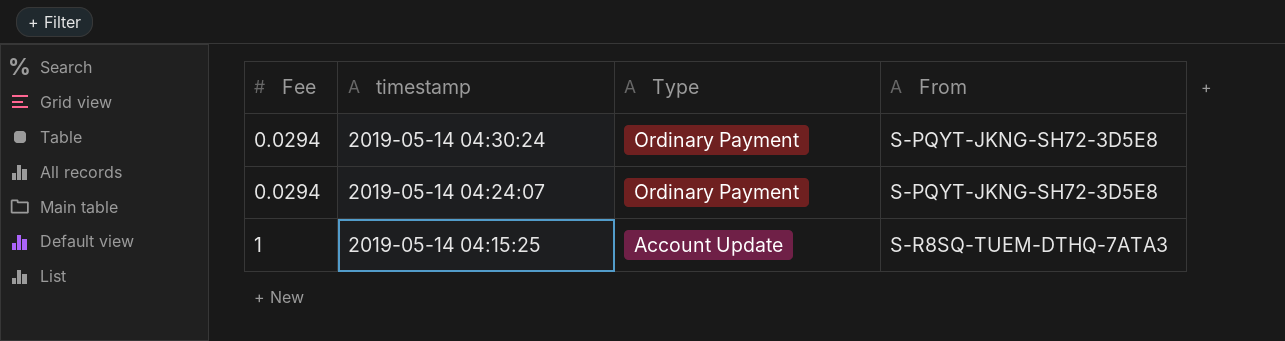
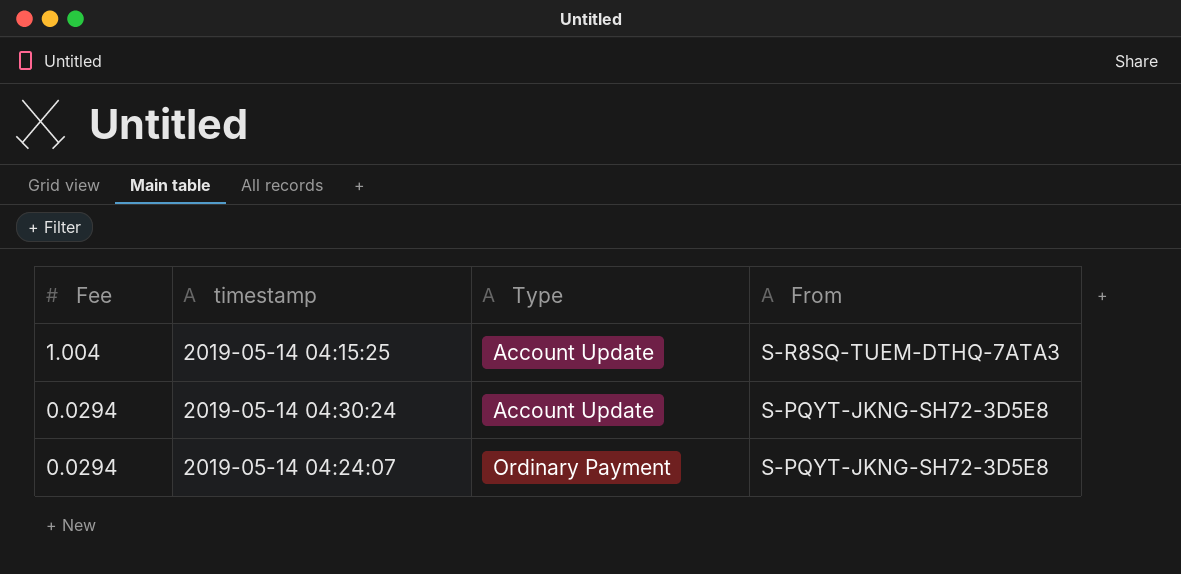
row order: Fee ascending -> Fee descending
2019-05-14 04:15:25 | Fee: 1 -> 1.004
2019-05-14 04:30:24 | Type: Ordinary Payment -> Account Update

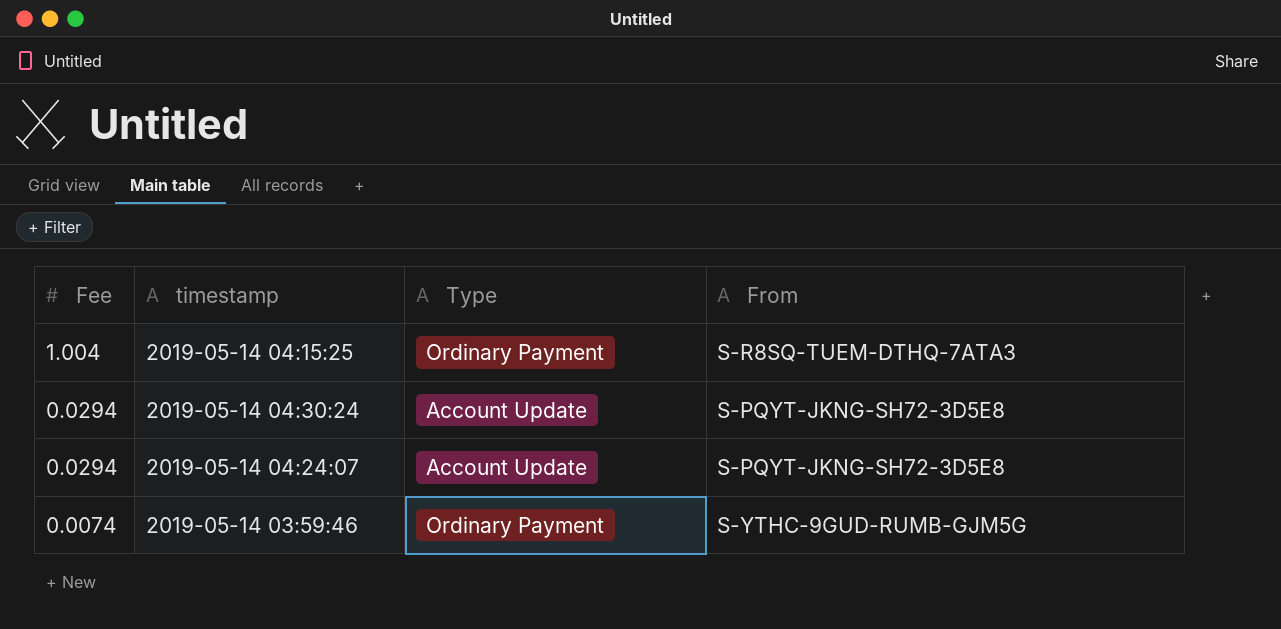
2019-05-14 04:15:25 | Type: Account Update -> Ordinary Payment
2019-05-14 04:24:07 | Type: Ordinary Payment -> Account Update
row 2019-05-14 03:59:46: none -> 0.0074 | Ordinary Payment | S-YTHC-9GUD-RUMB-GJM5G

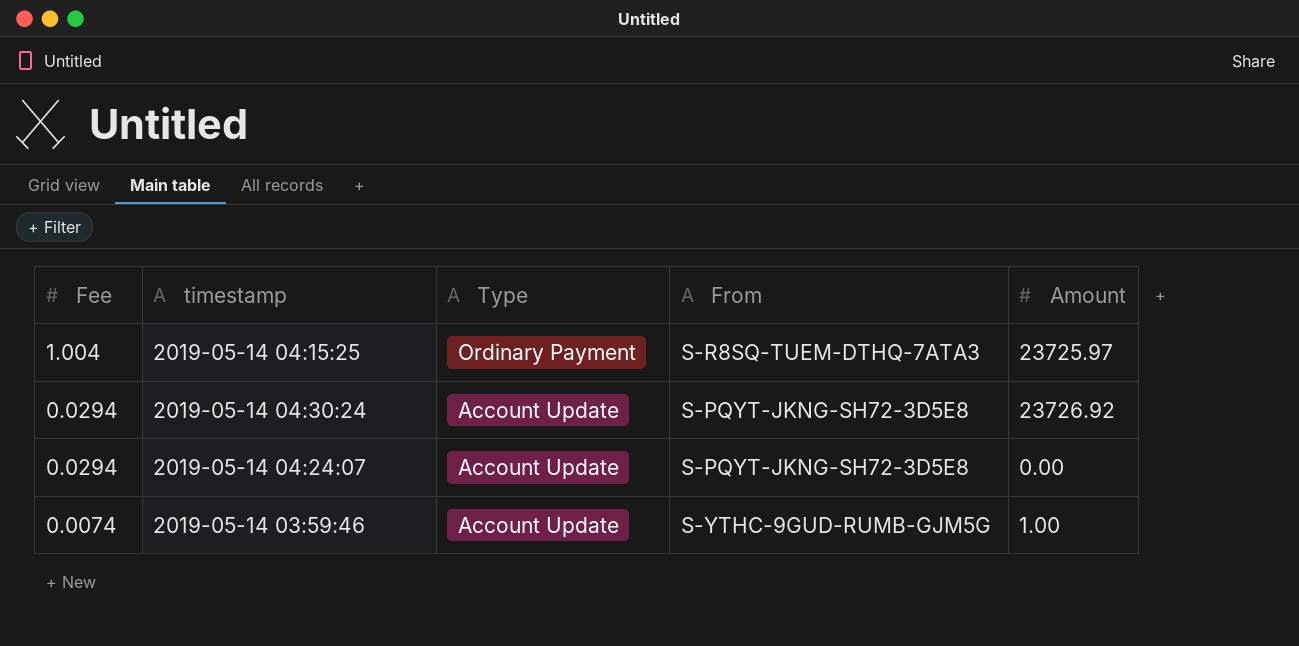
column Amount | position: none -> 5
2019-05-14 03:59:46 | Type: Ordinary Payment -> Account Update

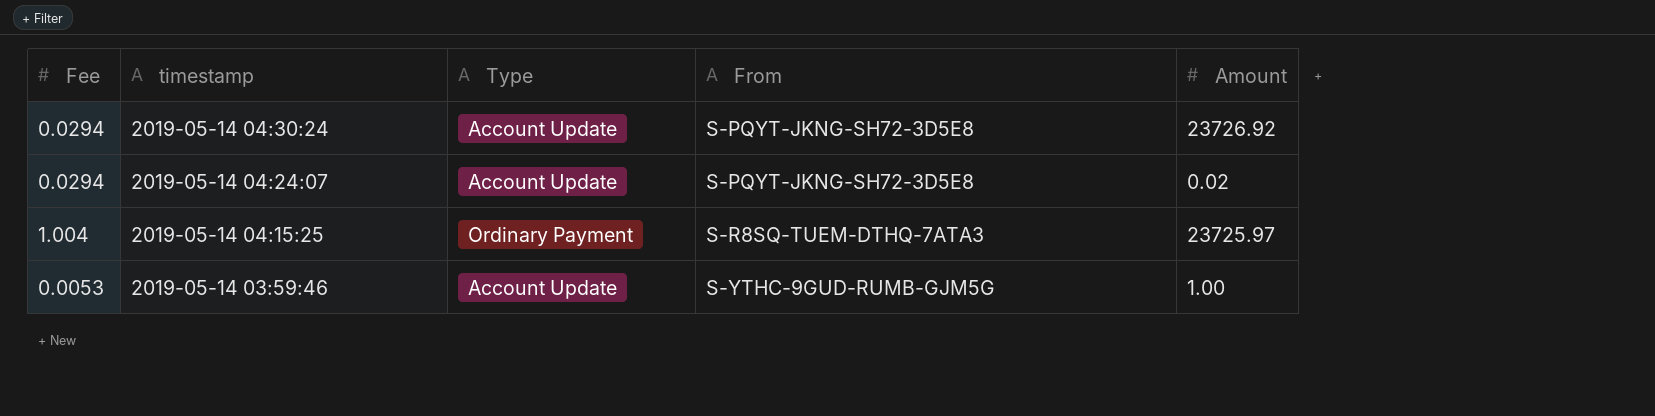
row order: Fee descending -> timestamp descending
2019-05-14 04:24:07 | Amount: 0.00 -> 0.02
2019-05-14 03:59:46 | Fee: 0.0074 -> 0.0053

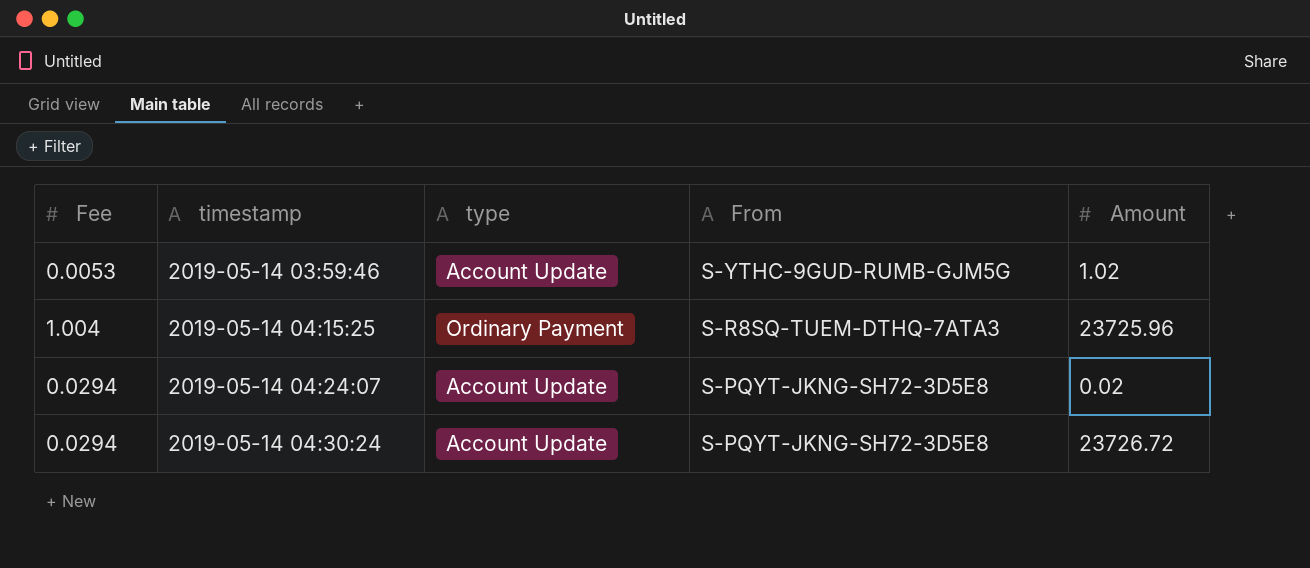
row order: timestamp descending -> timestamp ascending
column name: Type -> type
2019-05-14 03:59:46 | Amount: 1.00 -> 1.02
2019-05-14 04:15:25 | Amount: 23725.97 -> 23725.96
2019-05-14 04:30:24 | Amount: 23726.92 -> 23726.72

